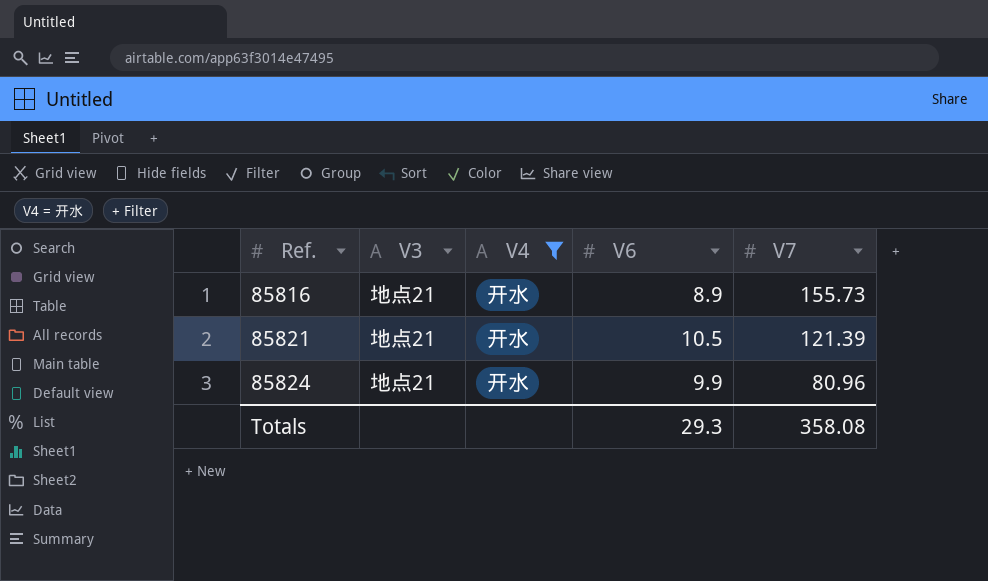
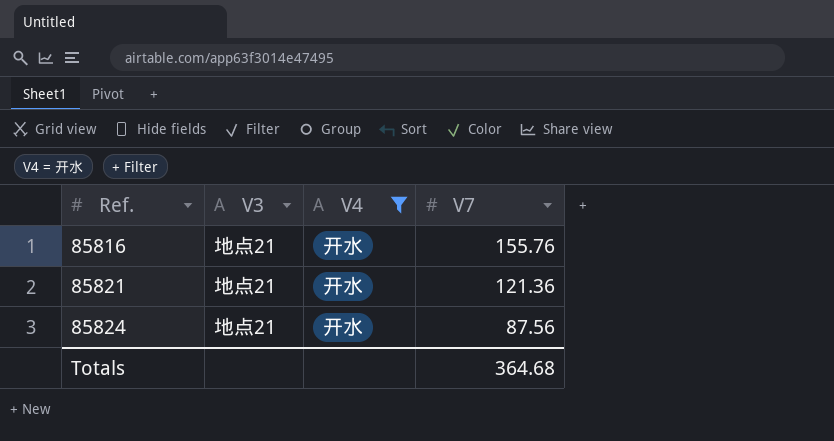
column V6 | position: 4 -> none
85816 | V7: 155.73 -> 155.76
85821 | V7: 121.39 -> 121.36
85824 | V7: 80.96 -> 87.56
Totals | V7: 358.08 -> 364.68

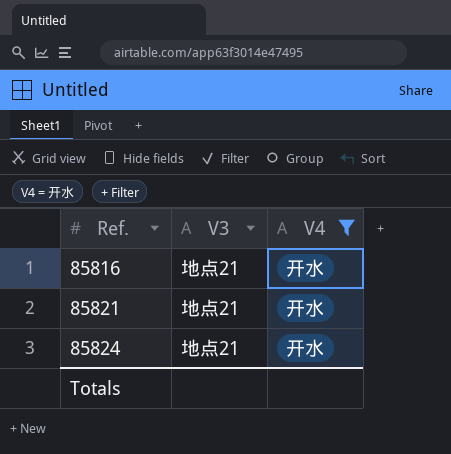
column V7 | position: 4 -> none

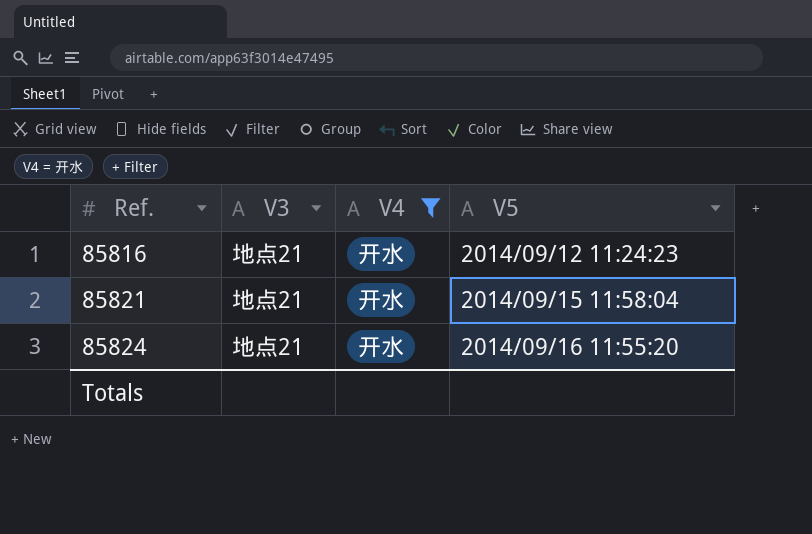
column V5 | position: none -> 4

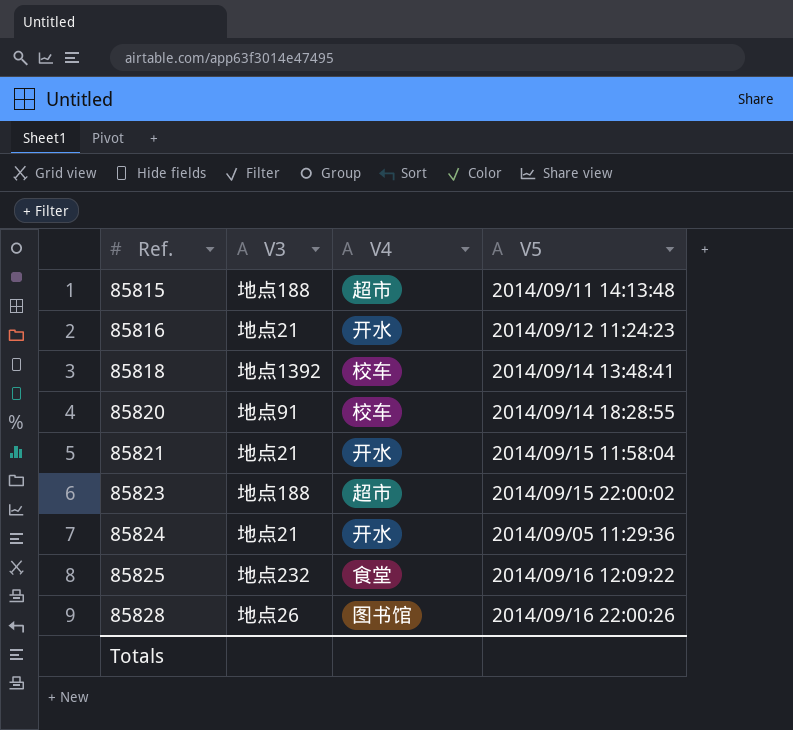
filter: V4 = 开水 -> none
85824 | V5: 2014/09/16 11:55:20 -> 2014/09/05 11:29:36

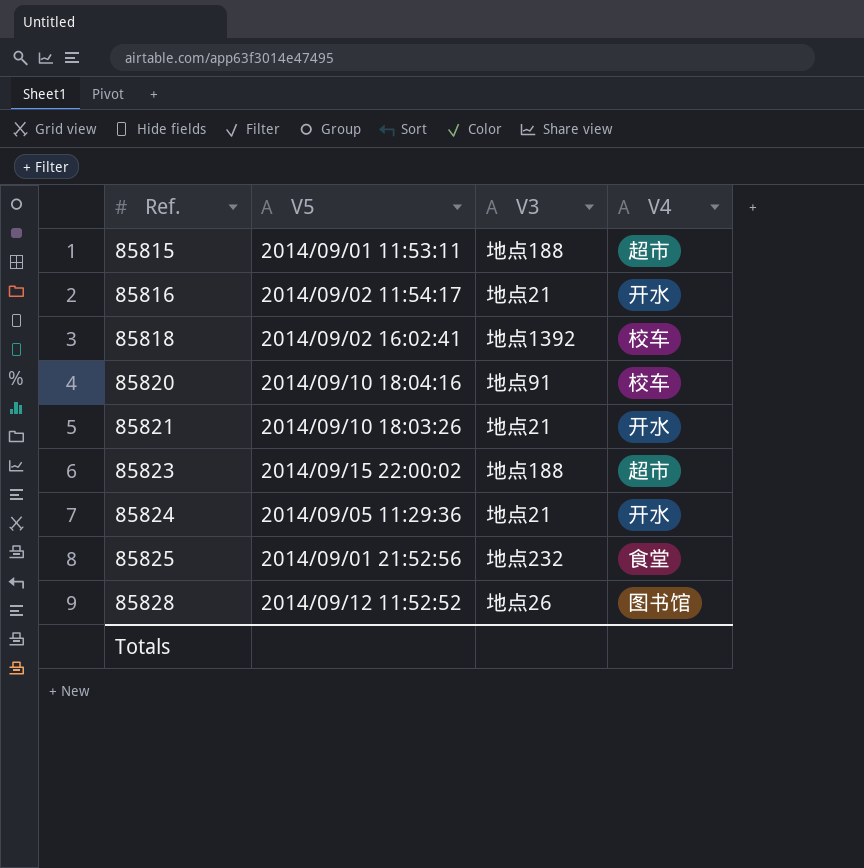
column V5 | position: 4 -> 2
85815 | V5: 2014/09/11 14:13:48 -> 2014/09/01 11:53:11
85816 | V5: 2014/09/12 11:24:23 -> 2014/09/02 11:54:17
85818 | V5: 2014/09/14 13:48:41 -> 2014/09/02 16:02:41
85820 | V5: 2014/09/14 18:28:55 -> 2014/09/10 18:04:16
85821 | V5: 2014/09/15 11:58:04 -> 2014/09/10 18:03:26
85825 | V5: 2014/09/16 12:09:22 -> 2014/09/01 21:52:56
85828 | V5: 2014/09/16 22:00:26 -> 2014/09/12 11:52:52

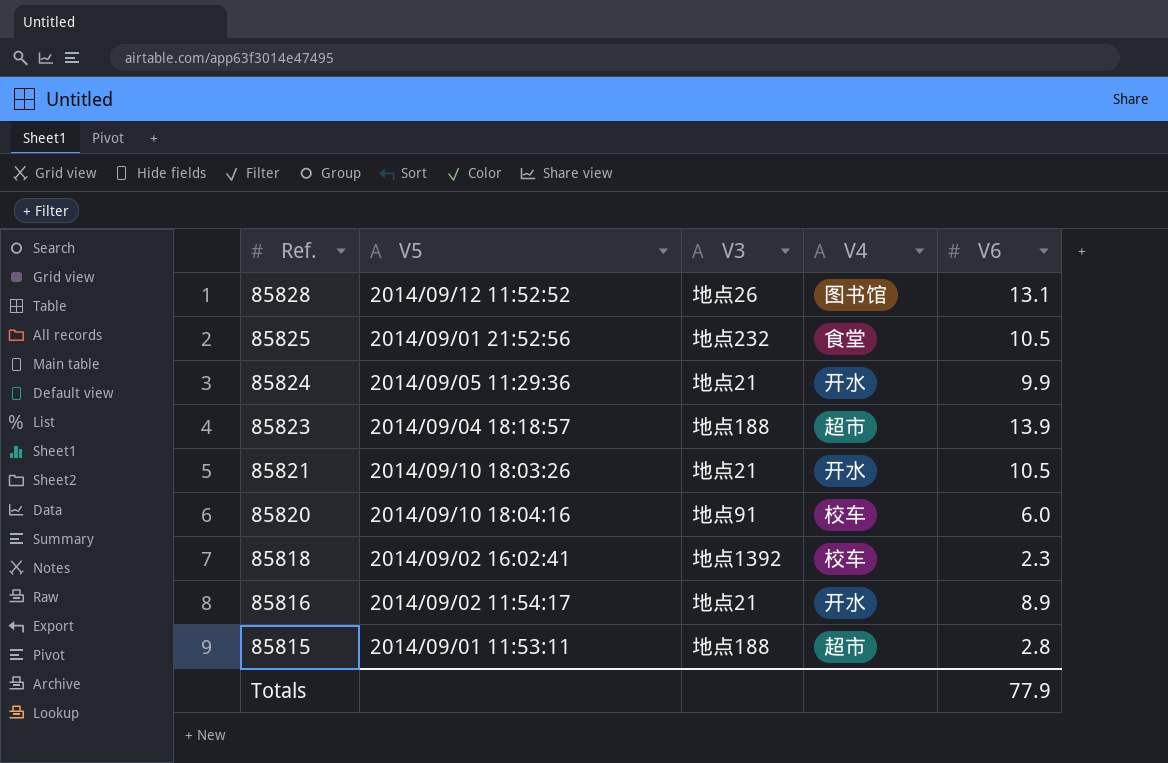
row order: Ref. ascending -> Ref. descending
column V6 | position: none -> 5
85823 | V5: 2014/09/15 22:00:02 -> 2014/09/04 18:18:57

